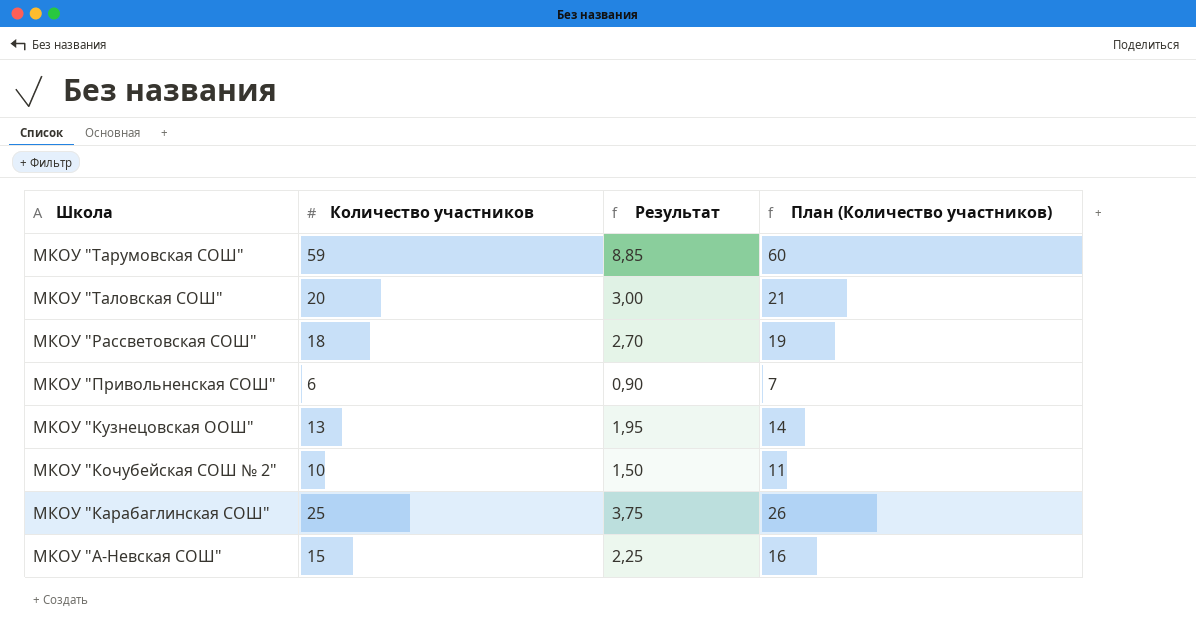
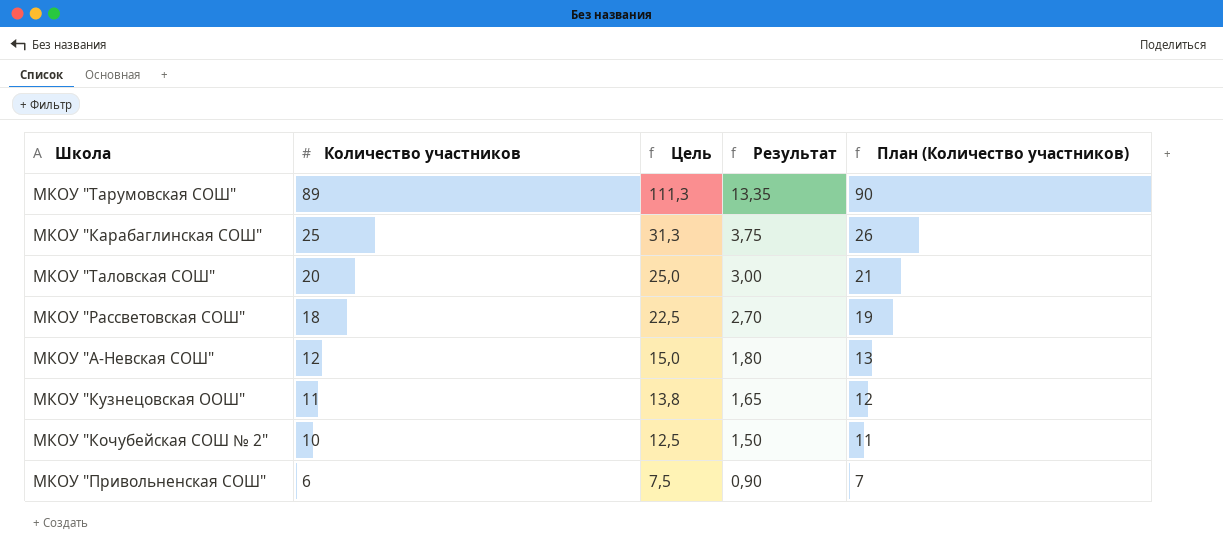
row order: Школа descending -> Количество участников descending
column Цель | formula: none -> [Количество участников] * 1,25
МКОУ "Тарумовская СОШ" | Количество участников: 59 -> 89
МКОУ "Тарумовская СОШ" | Результат: 8,85 -> 13,35
МКОУ "Тарумовская СОШ" | План (Количество участников): 60 -> 90
МКОУ "А-Невская СОШ" | Количество участников: 15 -> 12
МКОУ "А-Невская СОШ" | Результат: 2,25 -> 1,80
МКОУ "А-Невская СОШ" | План (Количество участников): 16 -> 13
МКОУ "Кузнецовская ООШ" | Количество участников: 13 -> 11
МКОУ "Кузнецовская ООШ" | Результат: 1,95 -> 1,65
МКОУ "Кузнецовская ООШ" | План (Количество участников): 14 -> 12

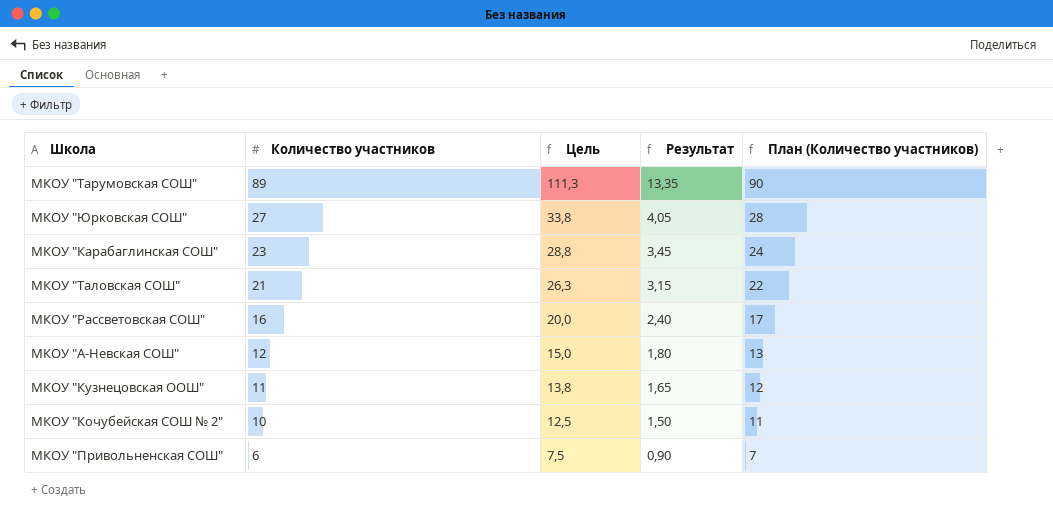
row МКОУ "Юрковская СОШ": none -> 27 | 33,8 | 4,05 | 28
МКОУ "Карабаглинская СОШ" | Количество участников: 25 -> 23
МКОУ "Карабаглинская СОШ" | Цель: 31,3 -> 28,8
МКОУ "Карабаглинская СОШ" | Результат: 3,75 -> 3,45
МКОУ "Карабаглинская СОШ" | План (Количество участников): 26 -> 24
МКОУ "Таловская СОШ" | Количество участников: 20 -> 21
МКОУ "Таловская СОШ" | Цель: 25,0 -> 26,3
МКОУ "Таловская СОШ" | Результат: 3,00 -> 3,15
МКОУ "Таловская СОШ" | План (Количество участников): 21 -> 22
МКОУ "Рассветовская СОШ" | Количество участников: 18 -> 16
МКОУ "Рассветовская СОШ" | Цель: 22,5 -> 20,0
МКОУ "Рассветовская СОШ" | Результат: 2,70 -> 2,40
МКОУ "Рассветовская СОШ" | План (Количество участников): 19 -> 17

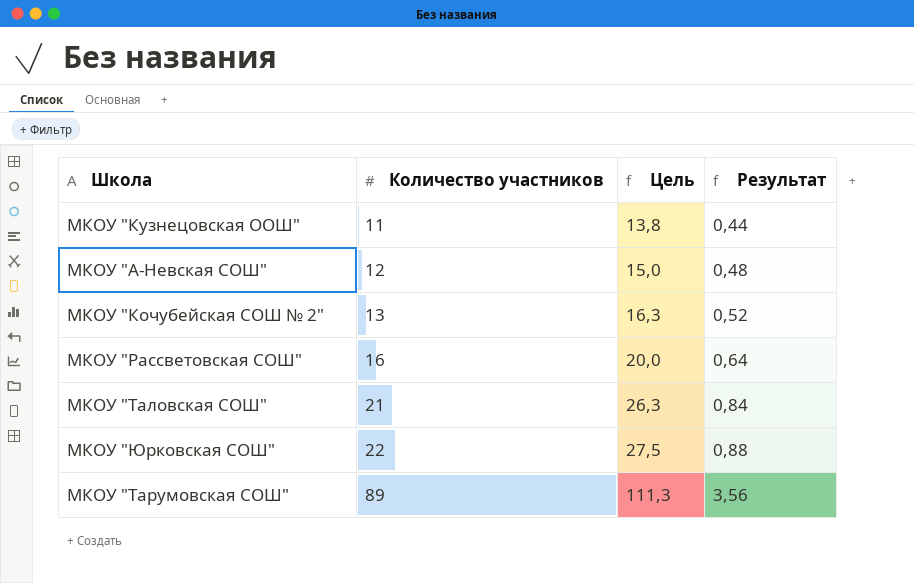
row order: Количество участников descending -> Количество участников ascending
column План (Количество участников) | formula: [Количество участников] + 1 -> none
column Результат | formula: [Количество участников] * 0,15 -> [Количество участников] * 0,04
row МКОУ "Карабаглинская СОШ": 23 | 28,8 | 3,45 | 24 -> none
row МКОУ "Привольненская СОШ": 6 | 7,5 | 0,90 | 7 -> none
МКОУ "Кочубейская СОШ № 2" | Количество участников: 10 -> 13
МКОУ "Кочубейская СОШ № 2" | Цель: 12,5 -> 16,3
МКОУ "Юрковская СОШ" | Количество участников: 27 -> 22
МКОУ "Юрковская СОШ" | Цель: 33,8 -> 27,5

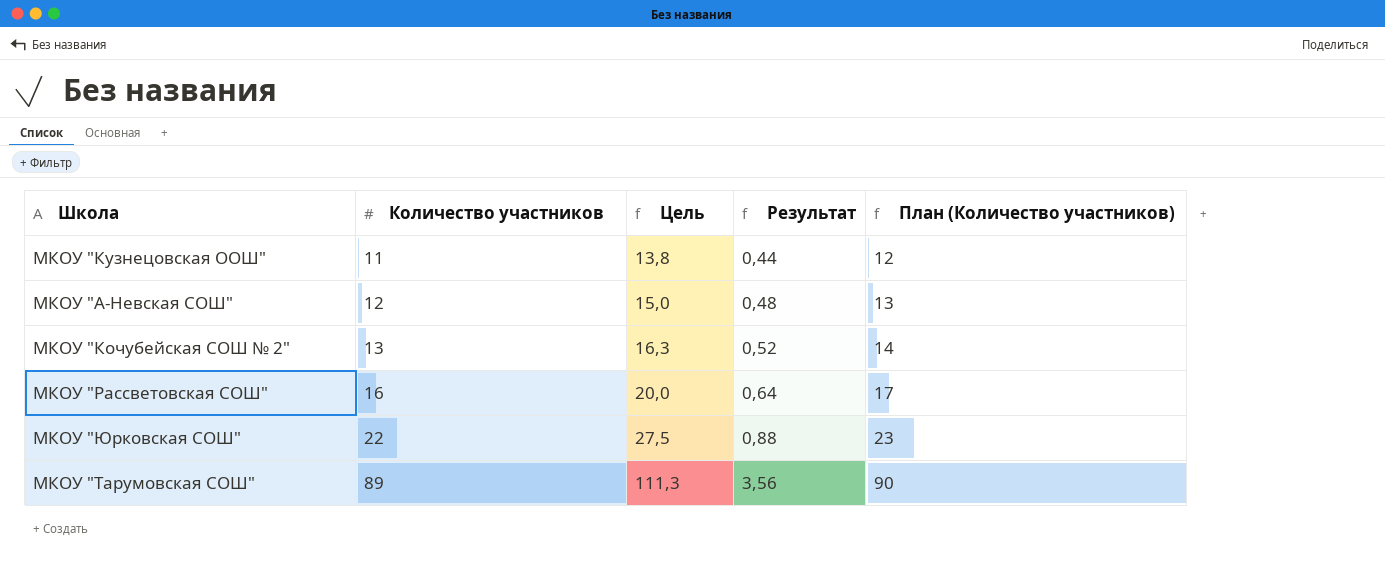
column План (Количество участников) | formula: none -> [Количество участников] + 1
row МКОУ "Таловская СОШ": 21 | 26,3 | 0,84 -> none

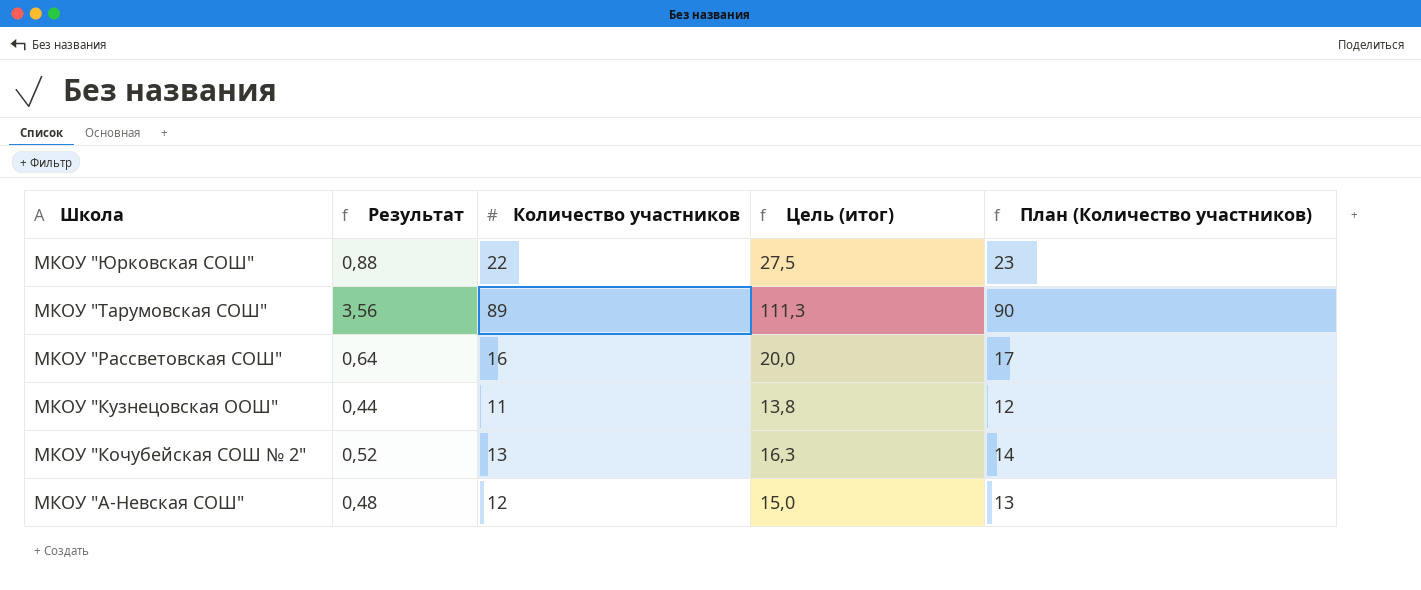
row order: Количество участников ascending -> Школа descending
column Результат | position: 4 -> 2
column name: Цель -> Цель (итог)

